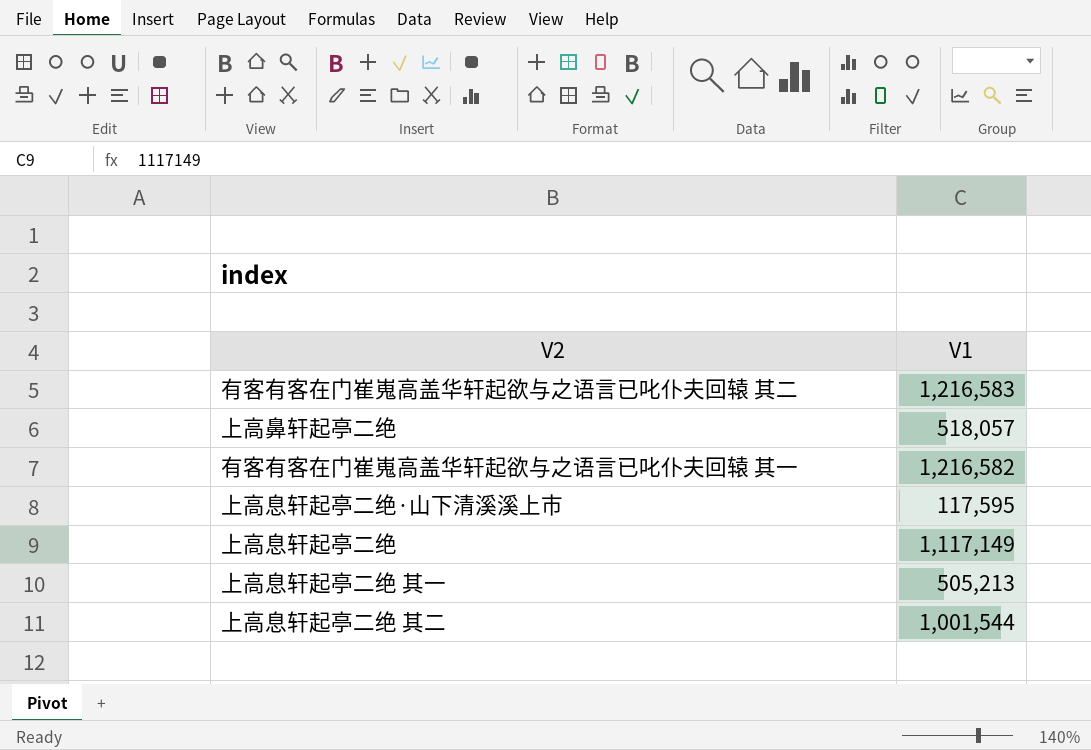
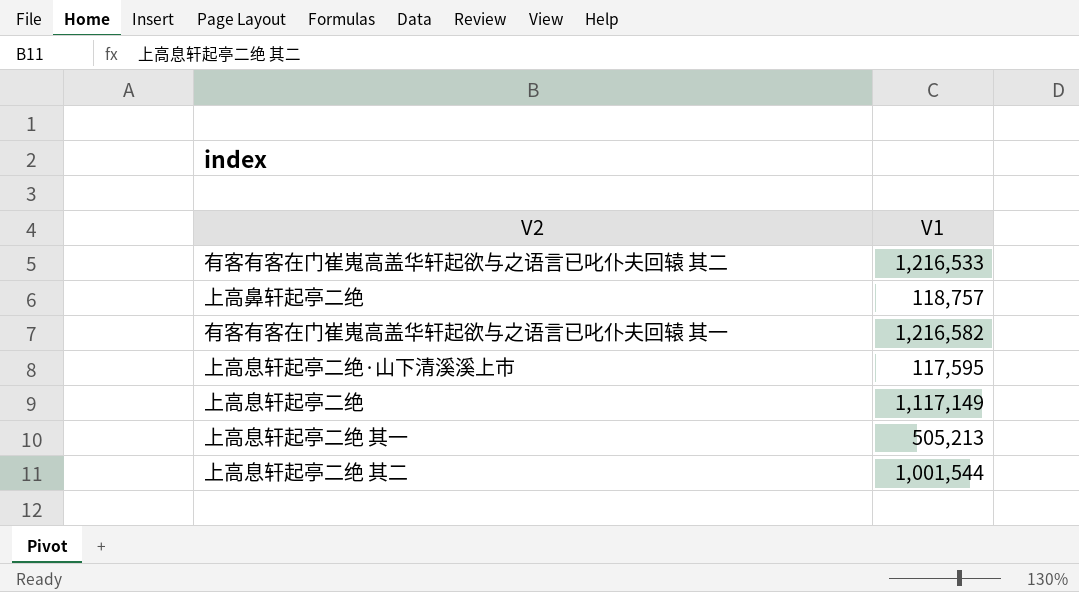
有客有客在门崔嵬高盖华轩起欲与之语言已叱仆夫回辕 其二 | V1: 1,216,583 -> 1,216,533
上高鼻轩起亭二绝 | V1: 518,057 -> 118,757

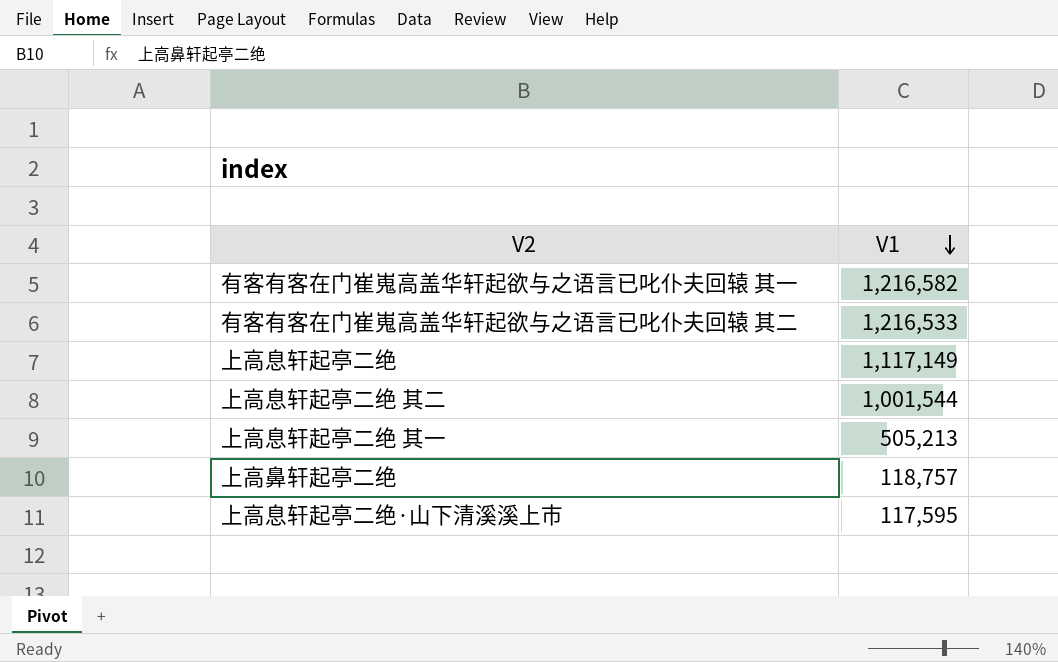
row order: none -> V1 descending

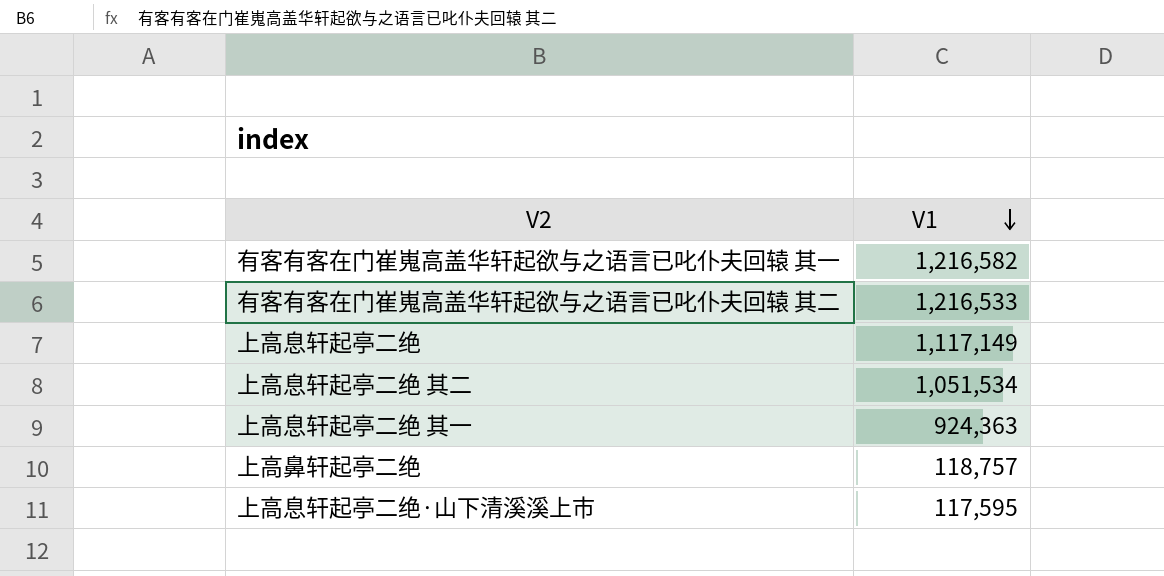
上高息轩起亭二绝 其二 | V1: 1,001,544 -> 1,051,534
上高息轩起亭二绝 其一 | V1: 505,213 -> 924,363

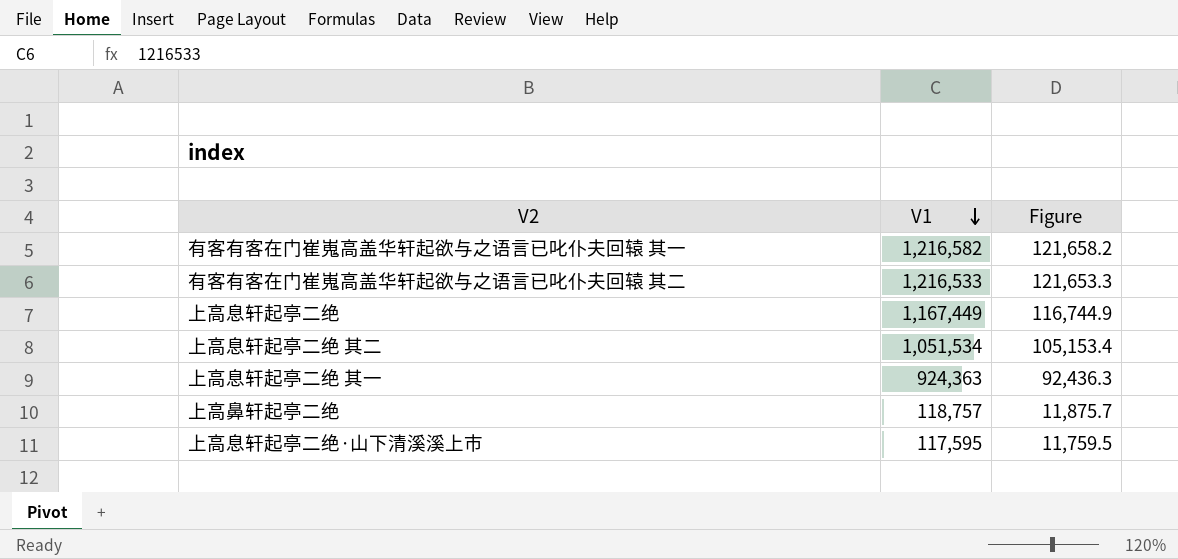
column Figure | formula: none -> [V1] * 0.1
上高息轩起亭二绝 | V1: 1,117,149 -> 1,167,449

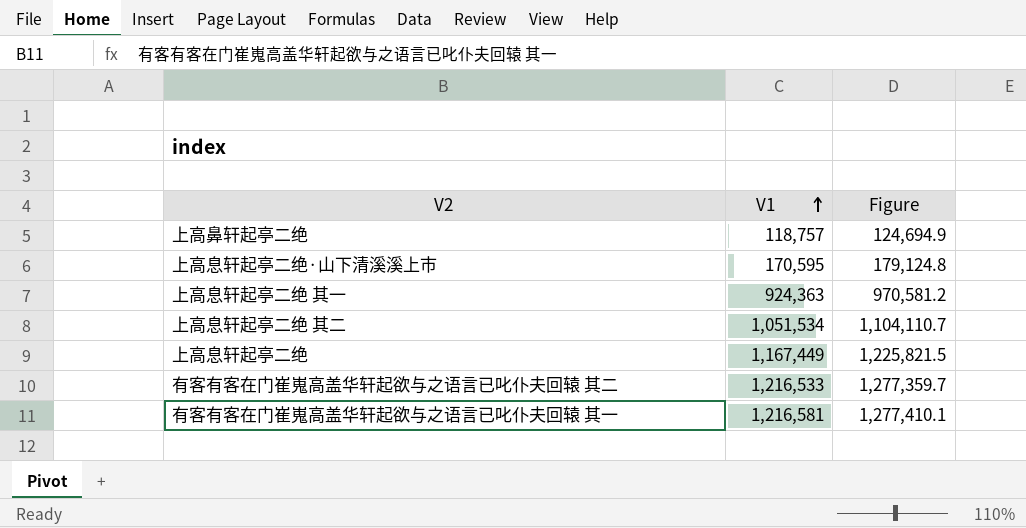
row order: V1 descending -> V1 ascending
column Figure | formula: [V1] * 0.1 -> [V1] * 1.05
上高息轩起亭二绝·山下清溪溪上市 | V1: 117,595 -> 170,595
有客有客在门崔嵬高盖华轩起欲与之语言已叱仆夫回辕 其一 | V1: 1,216,582 -> 1,216,581

